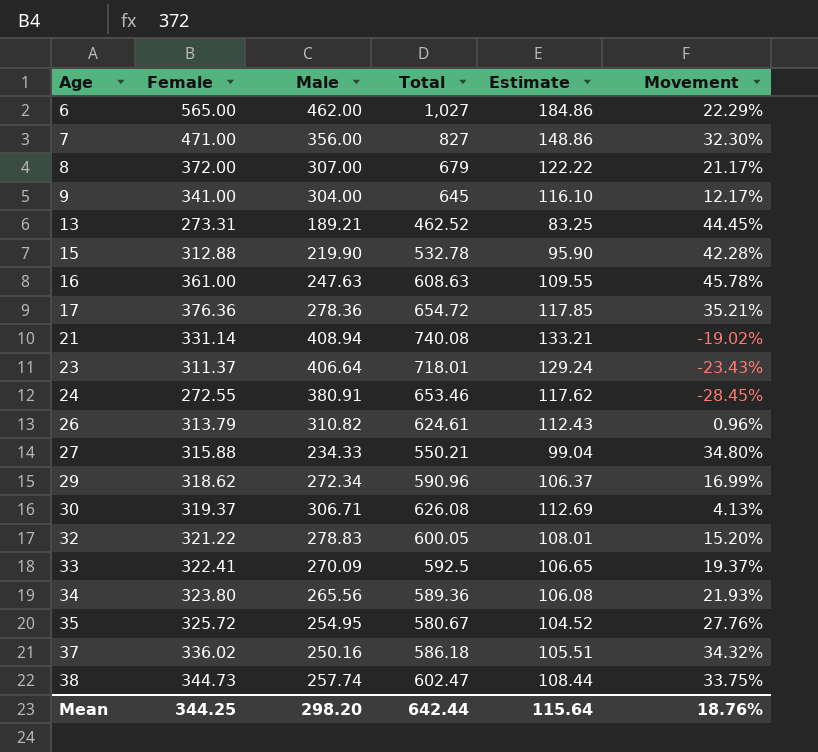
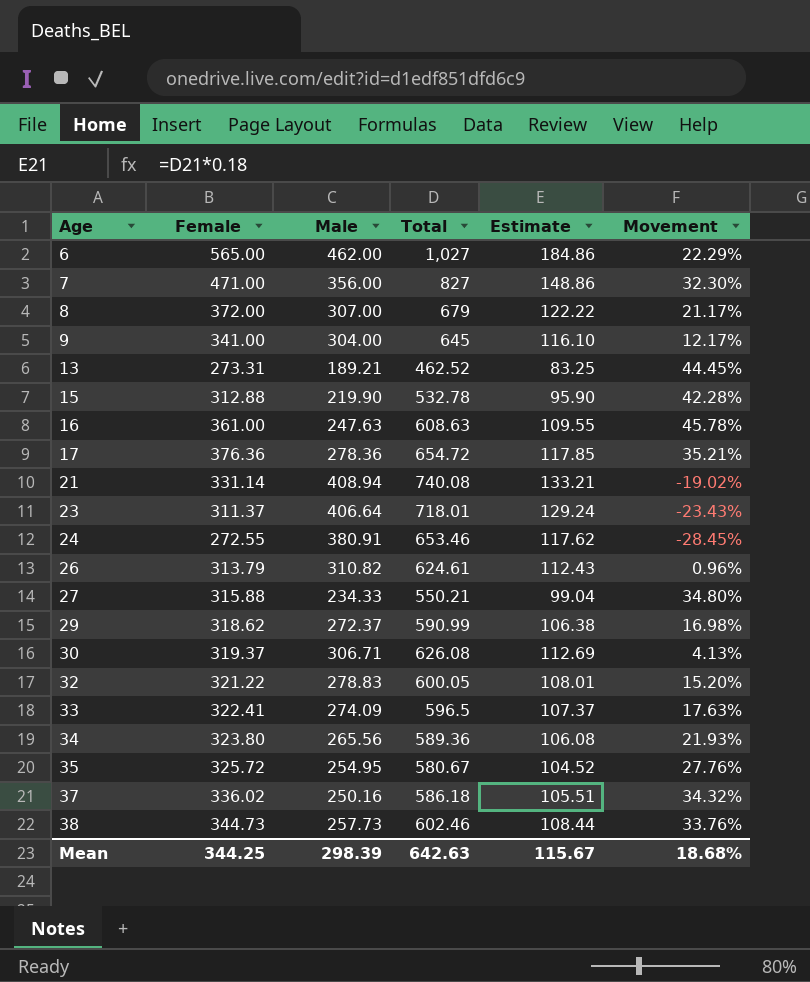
29 | Male: 272.34 -> 272.37
29 | Total: 590.96 -> 590.99
29 | Estimate: 106.37 -> 106.38
29 | Movement: 16.99% -> 16.98%
33 | Male: 270.09 -> 274.09
33 | Total: 592.5 -> 596.5
33 | Estimate: 106.65 -> 107.37
33 | Movement: 19.37% -> 17.63%
38 | Male: 257.74 -> 257.73
38 | Total: 602.47 -> 602.46
38 | Movement: 33.75% -> 33.76%
Mean | Male: 298.20 -> 298.39
Mean | Total: 642.44 -> 642.63
Mean | Estimate: 115.64 -> 115.67
Mean | Movement: 18.76% -> 18.68%

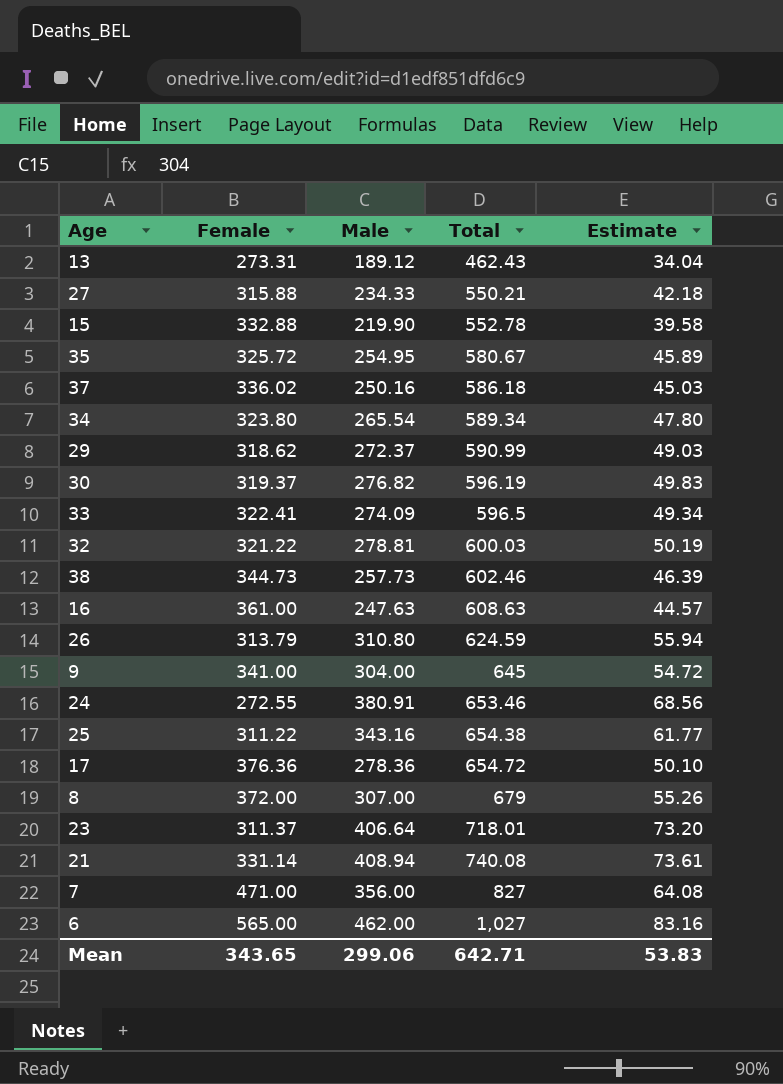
row order: Age ascending -> Total ascending
column Movement | formula: ([Female] - [Male]) / [Male] -> none
column Estimate | formula: [Total] * 0.18 -> [Male] * 0.18
13 | Male: 189.21 -> 189.12
13 | Total: 462.52 -> 462.43
15 | Female: 312.88 -> 332.88
15 | Total: 532.78 -> 552.78
34 | Male: 265.56 -> 265.54
34 | Total: 589.36 -> 589.34
30 | Male: 306.71 -> 276.82
30 | Total: 626.08 -> 596.19
32 | Male: 278.83 -> 278.81
32 | Total: 600.05 -> 600.03
26 | Male: 310.82 -> 310.80
26 | Total: 624.61 -> 624.59
row 25: none -> 311.22 | 343.16 | 654.38 | 61.77
Mean | Female: 344.25 -> 343.65
Mean | Male: 298.39 -> 299.06
Mean | Total: 642.63 -> 642.71
Mean | Estimate: 115.67 -> 53.83

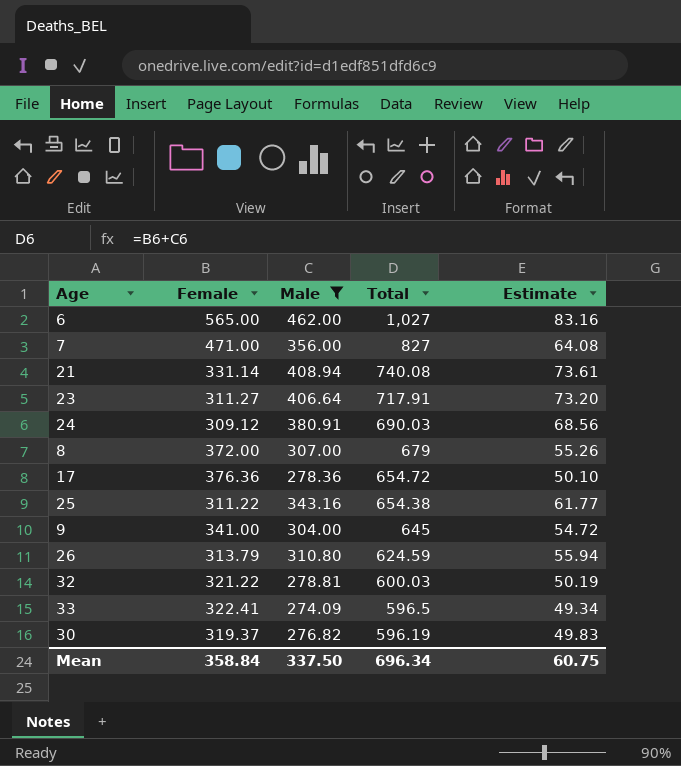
filter: none -> Male >= 274.09
row order: Total ascending -> Total descending
23 | Female: 311.37 -> 311.27
23 | Total: 718.01 -> 717.91
24 | Female: 272.55 -> 309.12
24 | Total: 653.46 -> 690.03
Mean | Female: 343.65 -> 358.84
Mean | Male: 299.06 -> 337.50
Mean | Total: 642.71 -> 696.34
Mean | Estimate: 53.83 -> 60.75

